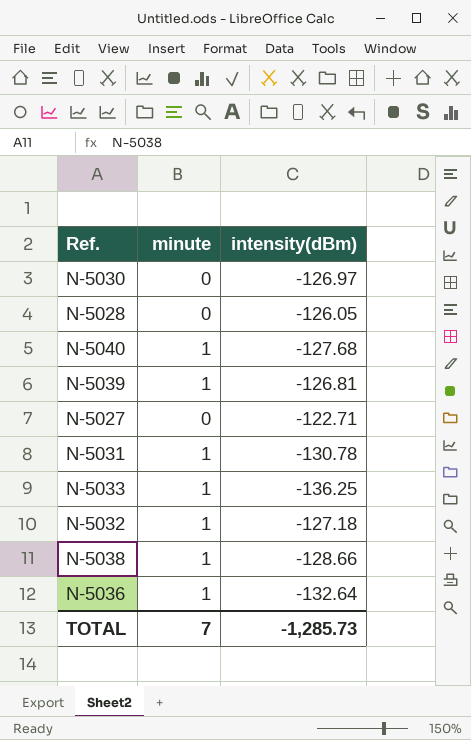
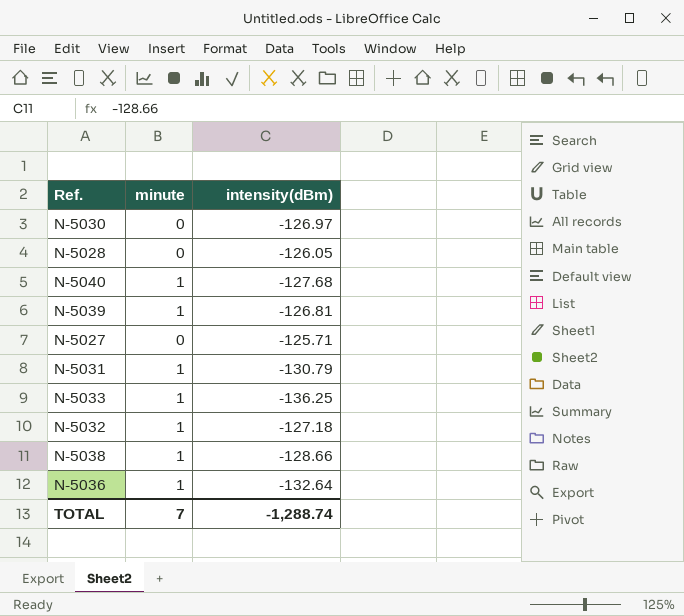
N-5027 | intensity(dBm): -122.71 -> -125.71
N-5031 | intensity(dBm): -130.78 -> -130.79
TOTAL | intensity(dBm): -1,285.73 -> -1,288.74

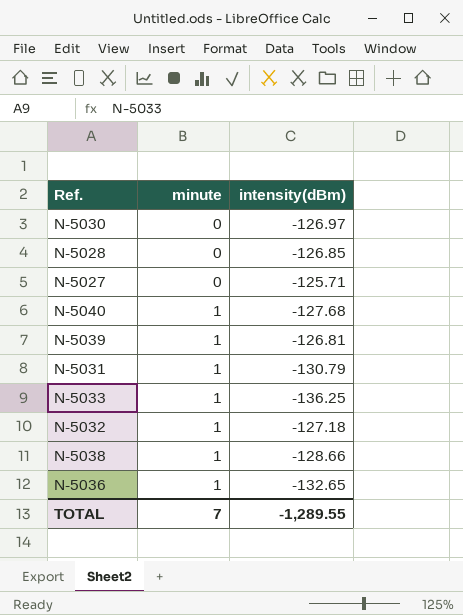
row order: none -> minute ascending
N-5028 | intensity(dBm): -126.05 -> -126.85
N-5036 | intensity(dBm): -132.64 -> -132.65
TOTAL | intensity(dBm): -1,288.74 -> -1,289.55

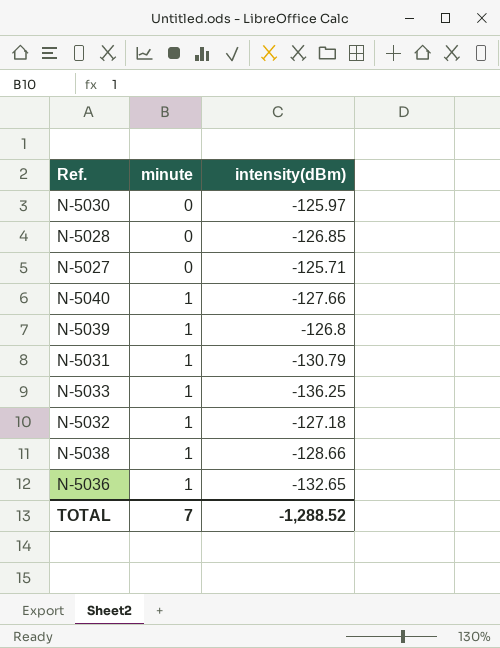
N-5030 | intensity(dBm): -126.97 -> -125.97
N-5040 | intensity(dBm): -127.68 -> -127.66
N-5039 | intensity(dBm): -126.81 -> -126.8
TOTAL | intensity(dBm): -1,289.55 -> -1,288.52

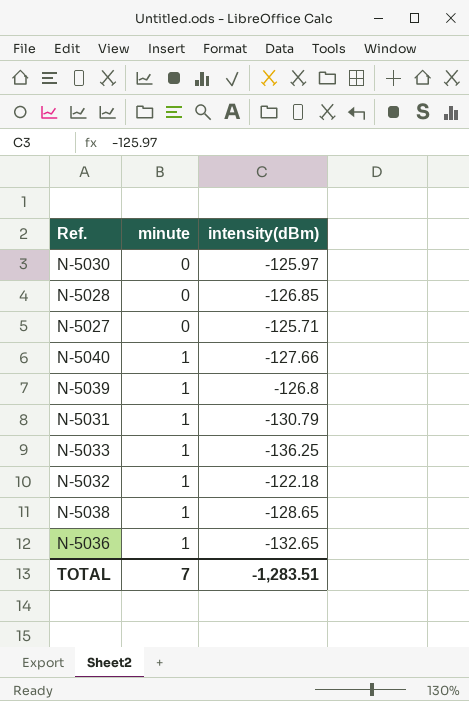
N-5032 | intensity(dBm): -127.18 -> -122.18
N-5038 | intensity(dBm): -128.66 -> -128.65
TOTAL | intensity(dBm): -1,288.52 -> -1,283.51

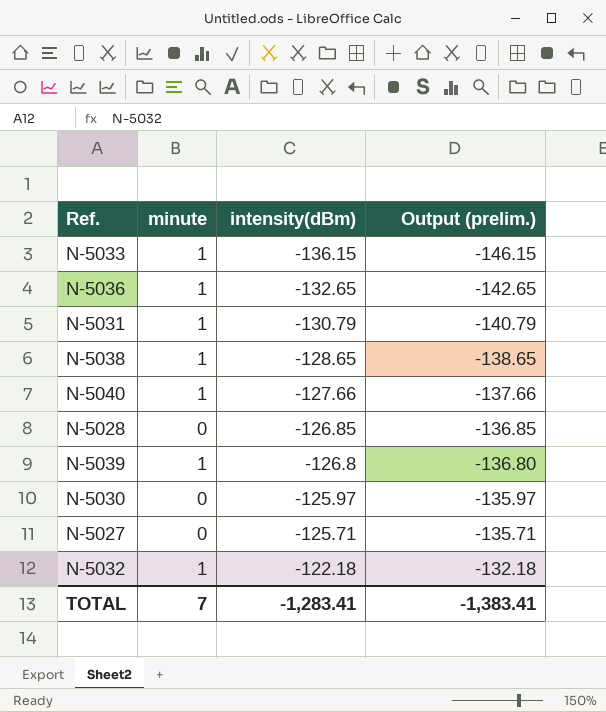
row order: minute ascending -> intensity(dBm) ascending
column Output (prelim.) | formula: none -> [intensity(dBm)] - 10
N-5033 | intensity(dBm): -136.25 -> -136.15
TOTAL | intensity(dBm): -1,283.51 -> -1,283.41

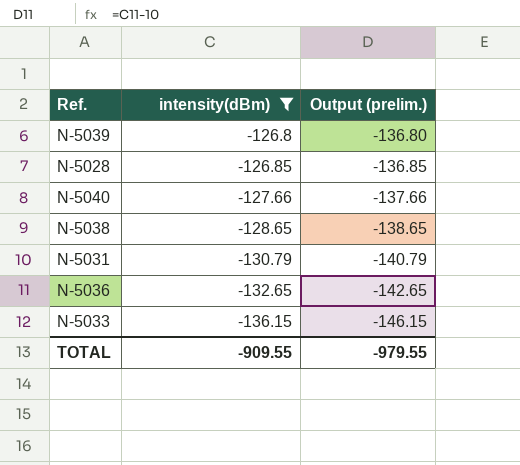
filter: none -> intensity(dBm) <= -126.8
row order: intensity(dBm) ascending -> intensity(dBm) descending
column minute | position: 2 -> none
TOTAL | intensity(dBm): -1,283.41 -> -909.55
TOTAL | Output (prelim.): -1,383.41 -> -979.55

